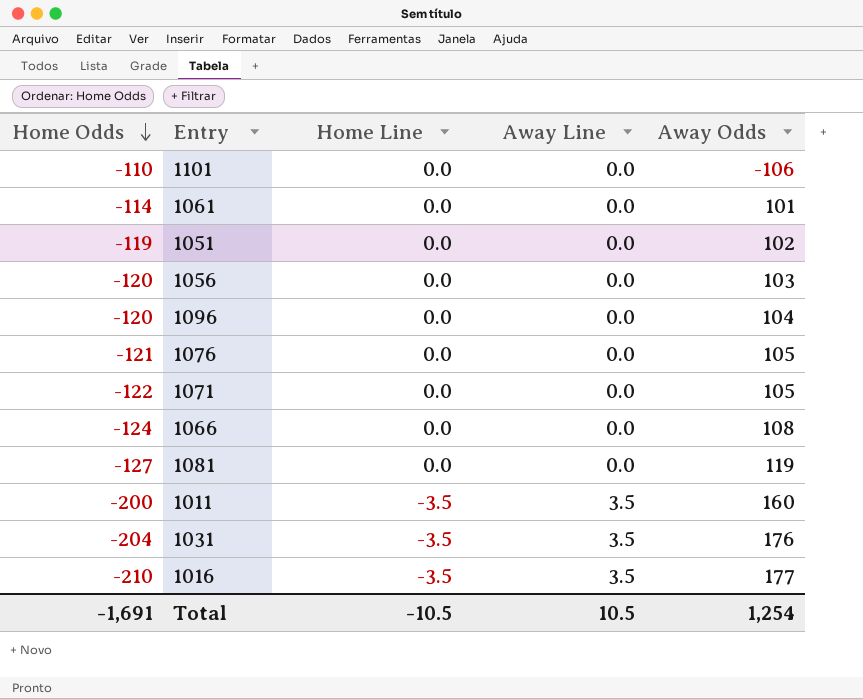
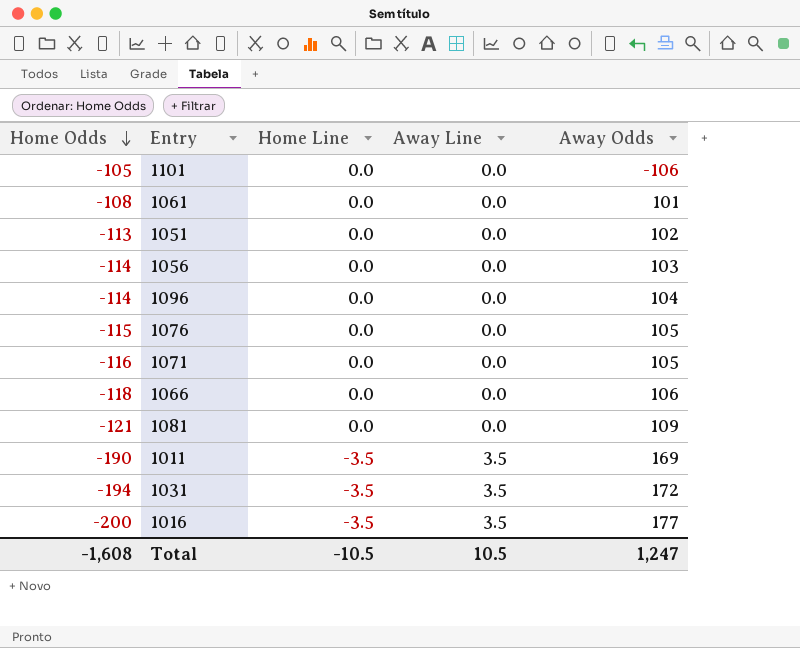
1101 | Home Odds: -110 -> -105
1061 | Home Odds: -114 -> -108
1051 | Home Odds: -119 -> -113
1056 | Home Odds: -120 -> -114
1096 | Home Odds: -120 -> -114
1076 | Home Odds: -121 -> -115
1071 | Home Odds: -122 -> -116
1066 | Home Odds: -124 -> -118
1066 | Away Odds: 108 -> 106
1081 | Home Odds: -127 -> -121
1081 | Away Odds: 119 -> 109
1011 | Home Odds: -200 -> -190
1011 | Away Odds: 160 -> 169
1031 | Home Odds: -204 -> -194
1031 | Away Odds: 176 -> 172
1016 | Home Odds: -210 -> -200
Total | Home Odds: -1,691 -> -1,608
Total | Away Odds: 1,254 -> 1,247

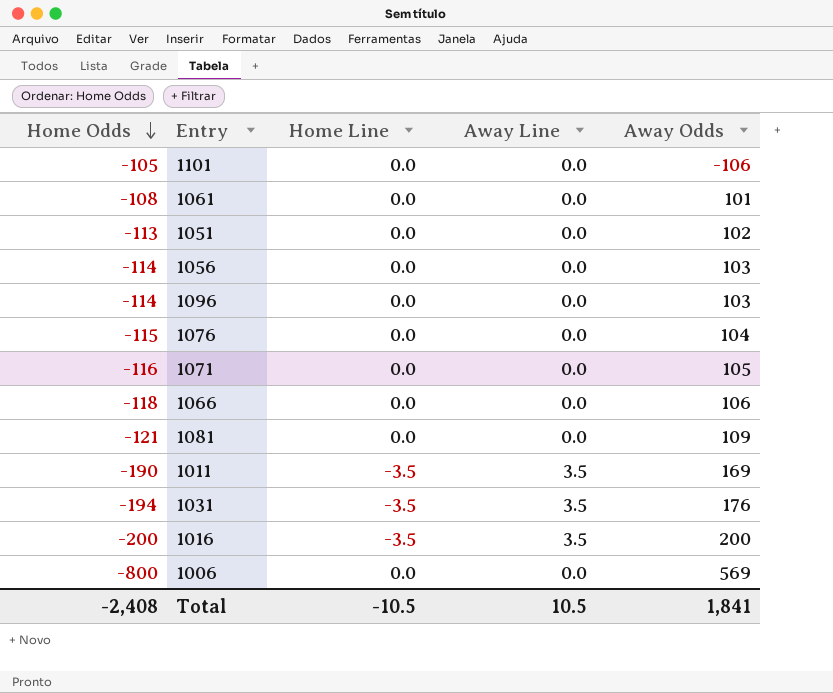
1096 | Away Odds: 104 -> 103
1076 | Away Odds: 105 -> 104
1031 | Away Odds: 172 -> 176
1016 | Away Odds: 177 -> 200
row 1006: none -> -800 | 0.0 | 0.0 | 569
Total | Home Odds: -1,608 -> -2,408
Total | Away Odds: 1,247 -> 1,841

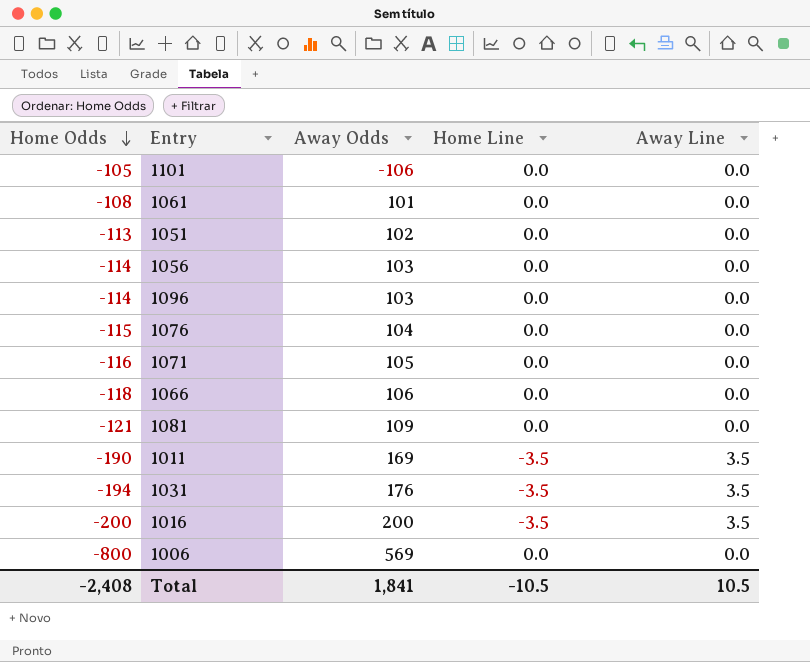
column Away Odds | position: 5 -> 3

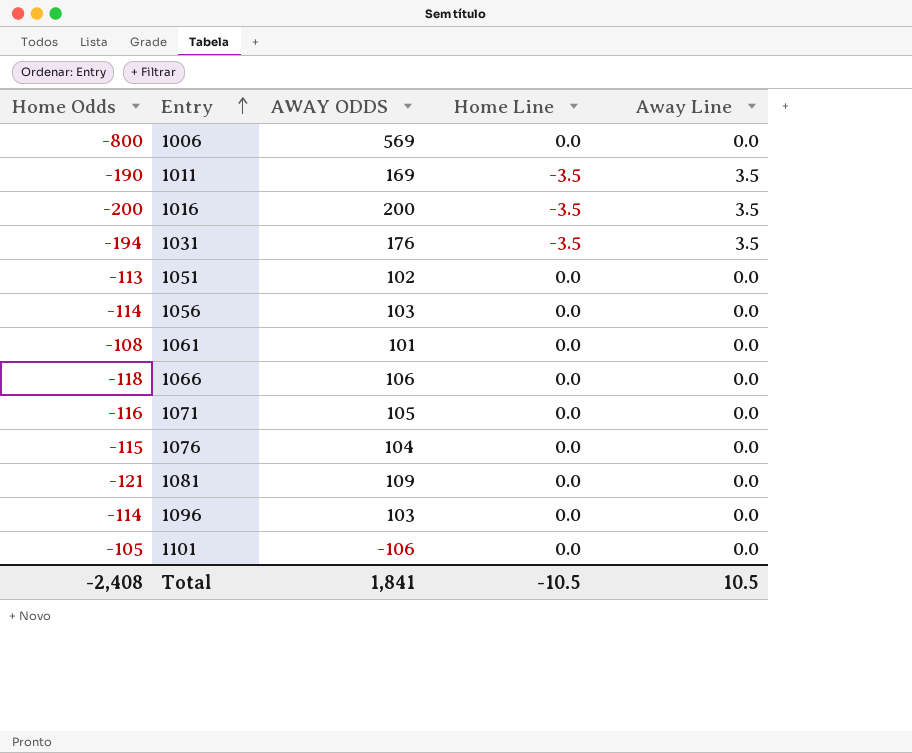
row order: Home Odds descending -> Entry ascending
column name: Away Odds -> AWAY ODDS

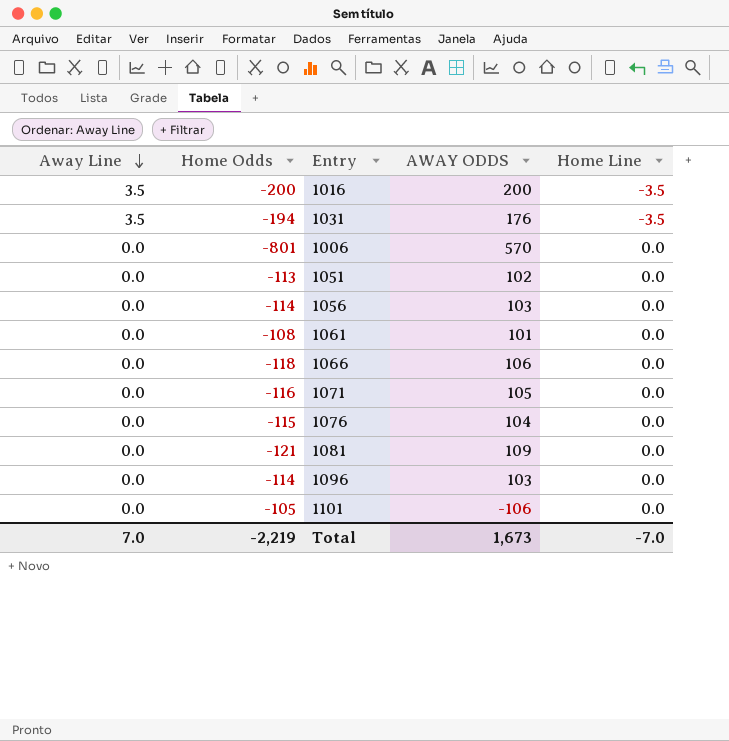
row order: Entry ascending -> Away Line descending
column Away Line | position: 5 -> 1
row 1011: -190 | 169 | -3.5 | 3.5 -> none
1006 | Home Odds: -800 -> -801
1006 | AWAY ODDS: 569 -> 570
Total | Away Line: 10.5 -> 7.0
Total | Home Odds: -2,408 -> -2,219
Total | AWAY ODDS: 1,841 -> 1,673
Total | Home Line: -10.5 -> -7.0

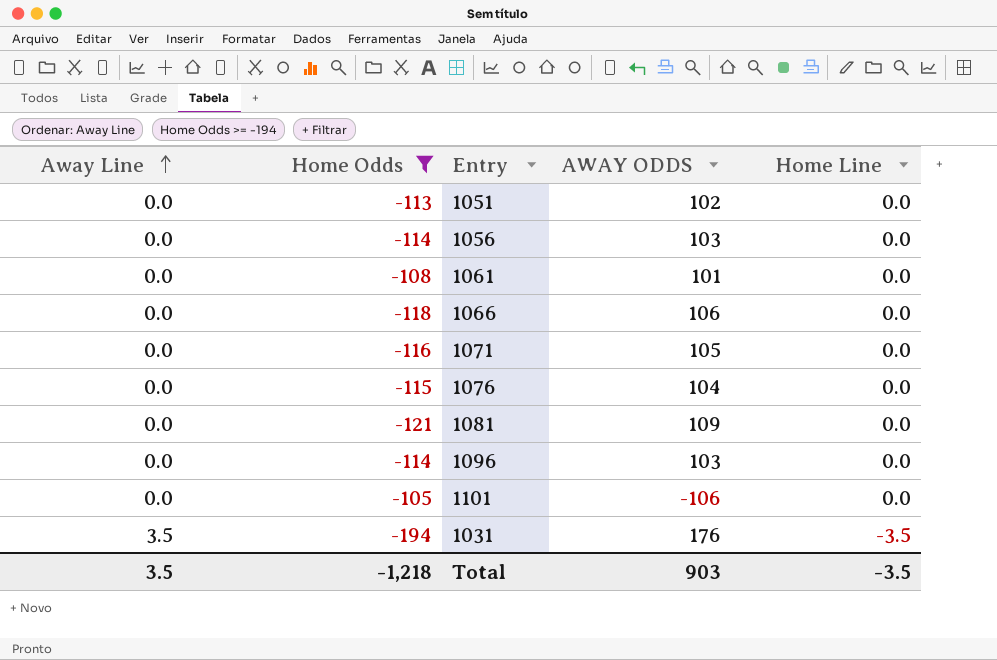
filter: none -> Home Odds >= -194
row order: Away Line descending -> Away Line ascending
Total | Away Line: 7.0 -> 3.5
Total | Home Odds: -2,219 -> -1,218
Total | AWAY ODDS: 1,673 -> 903
Total | Home Line: -7.0 -> -3.5

